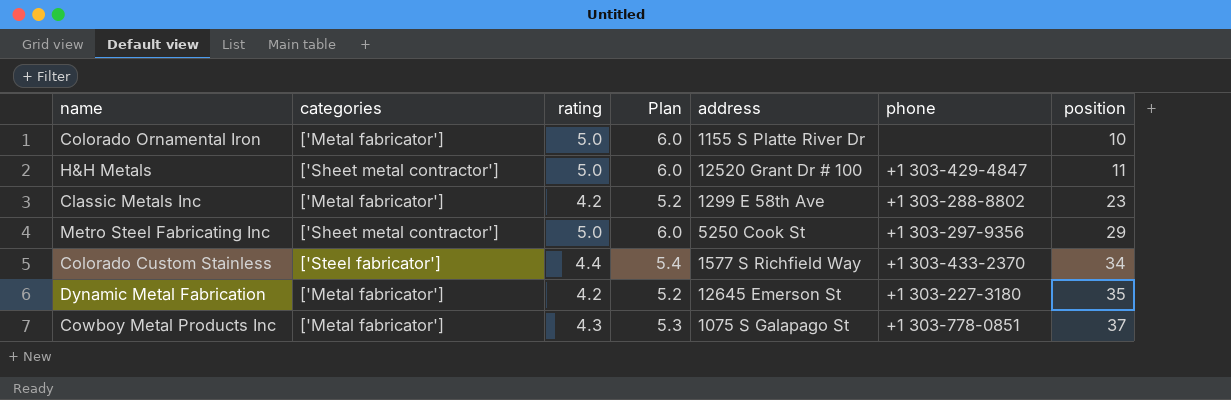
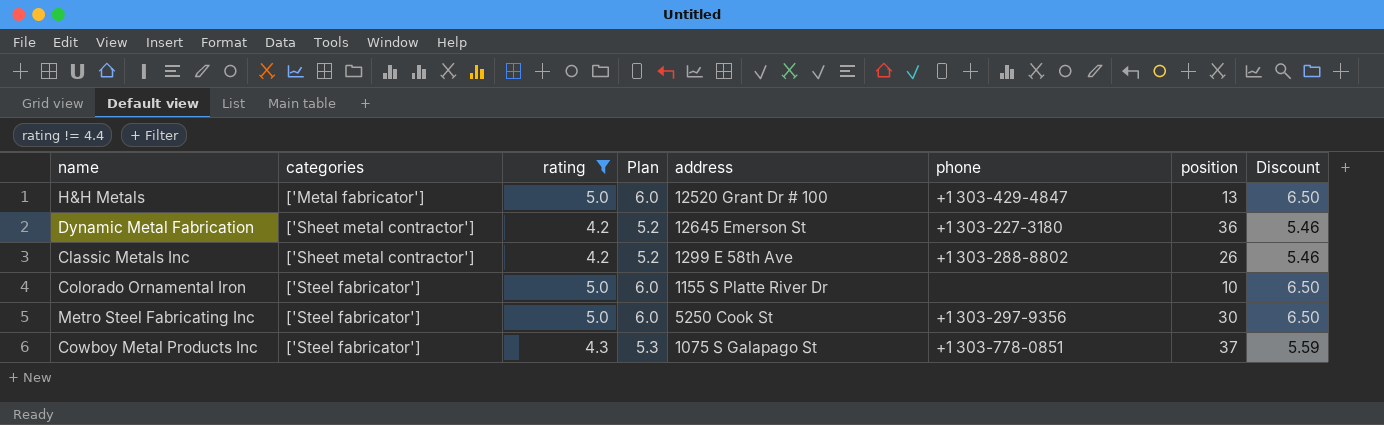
filter: none -> rating != 4.4
row order: position ascending -> categories ascending
column Discount | formula: none -> [rating] * 1.3
H&H Metals | categories: ['Sheet metal contractor'] -> ['Metal fabricator']
H&H Metals | position: 11 -> 13
Dynamic Metal Fabrication | categories: ['Metal fabricator'] -> ['Sheet metal contractor']
Dynamic Metal Fabrication | position: 35 -> 36
Classic Metals Inc | categories: ['Metal fabricator'] -> ['Sheet metal contractor']
Classic Metals Inc | position: 23 -> 26
Colorado Ornamental Iron | categories: ['Metal fabricator'] -> ['Steel fabricator']
Metro Steel Fabricating Inc | categories: ['Sheet metal contractor'] -> ['Steel fabricator']
Metro Steel Fabricating Inc | position: 29 -> 30
Cowboy Metal Products Inc | categories: ['Metal fabricator'] -> ['Steel fabricator']

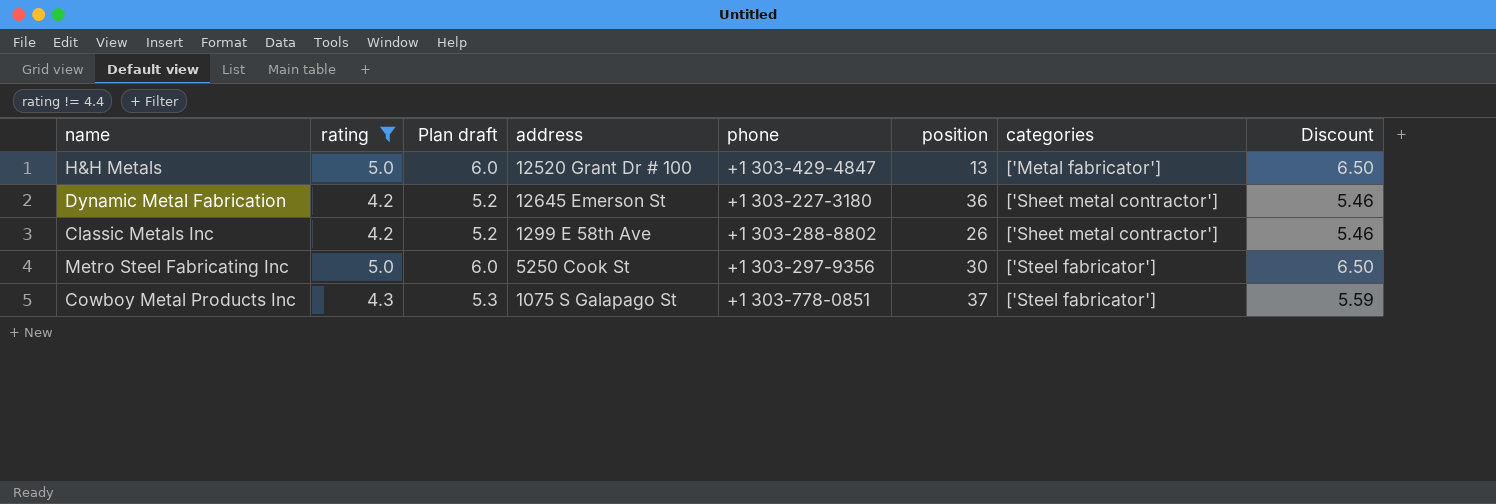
column name: Plan -> Plan draft
column categories | position: 2 -> 7
row Colorado Ornamental Iron: ['Steel fabricator'] | 5.0 | 6.0 | 1155 S Platte River Dr | none | 10 | 6.50 -> none

